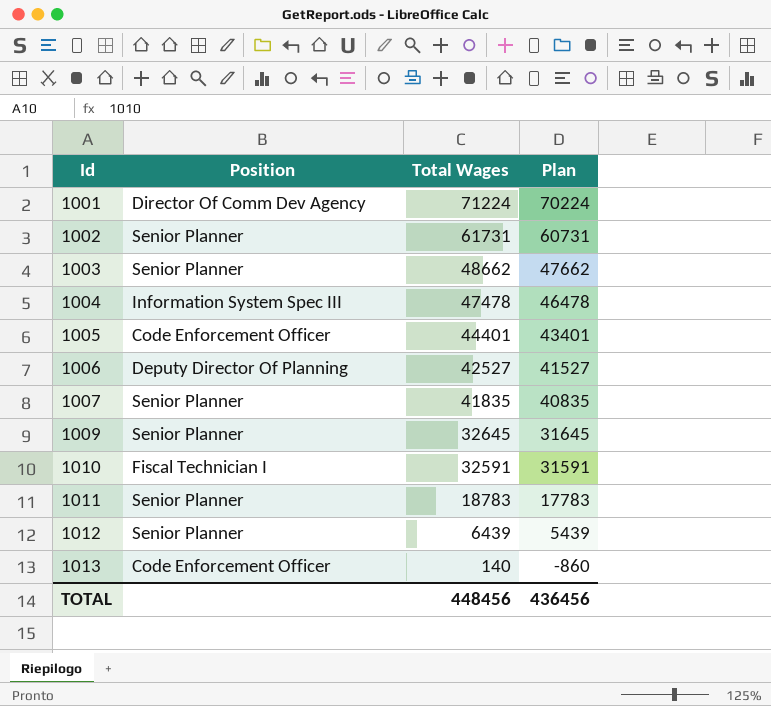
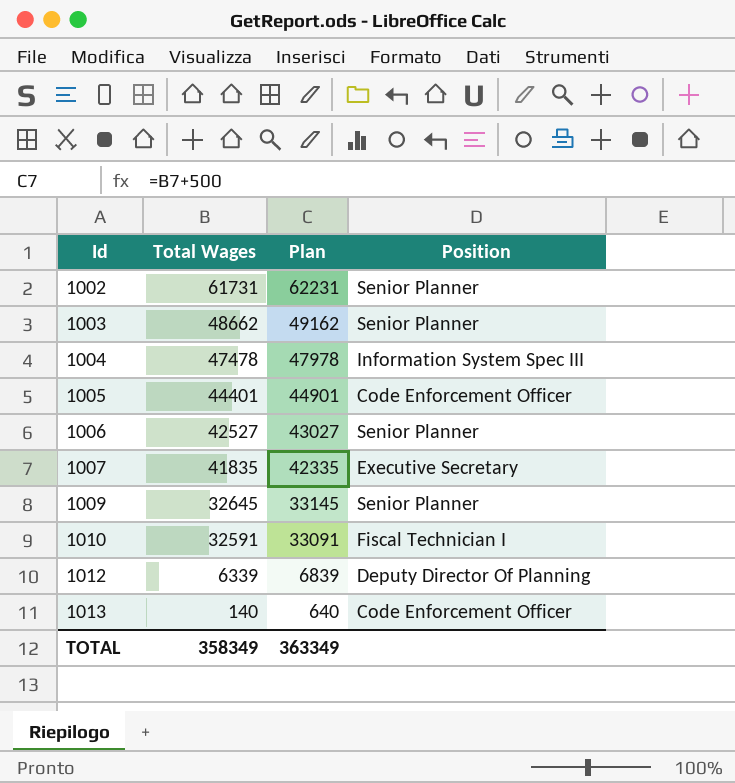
column Plan | formula: [Total Wages] - 1000 -> [Total Wages] + 500
column Position | position: 2 -> 4
row 1001: Director Of Comm Dev Agency | 71224 | 70224 -> none
row 1011: Senior Planner | 18783 | 17783 -> none
1006 | Position: Deputy Director Of Planning -> Senior Planner
1007 | Position: Senior Planner -> Executive Secretary
1012 | Total Wages: 6439 -> 6339
1012 | Position: Senior Planner -> Deputy Director Of Planning
TOTAL | Total Wages: 448456 -> 358349
TOTAL | Plan: 436456 -> 363349

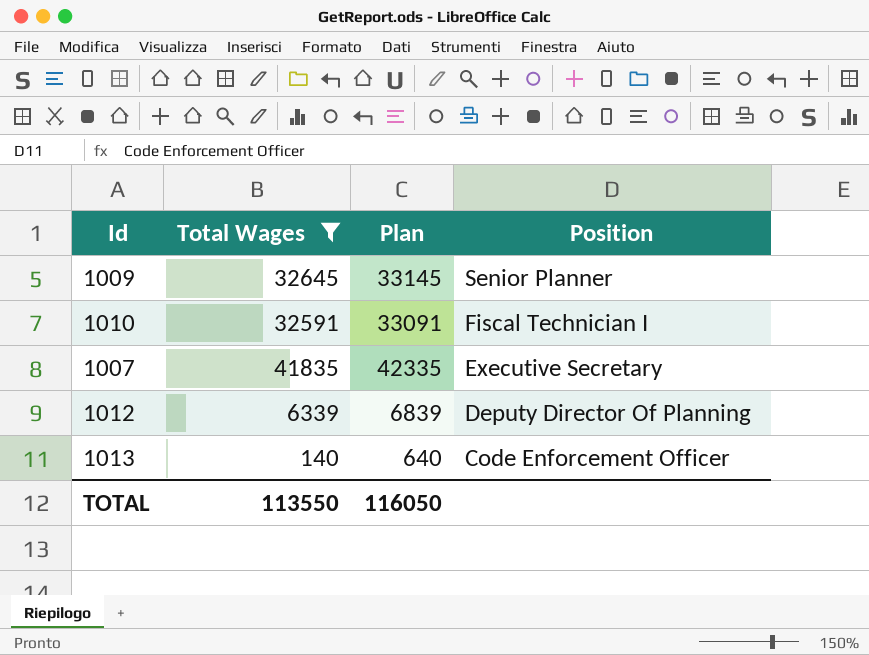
filter: none -> Total Wages <= 41835
row order: Id ascending -> Position descending
TOTAL | Total Wages: 358349 -> 113550
TOTAL | Plan: 363349 -> 116050

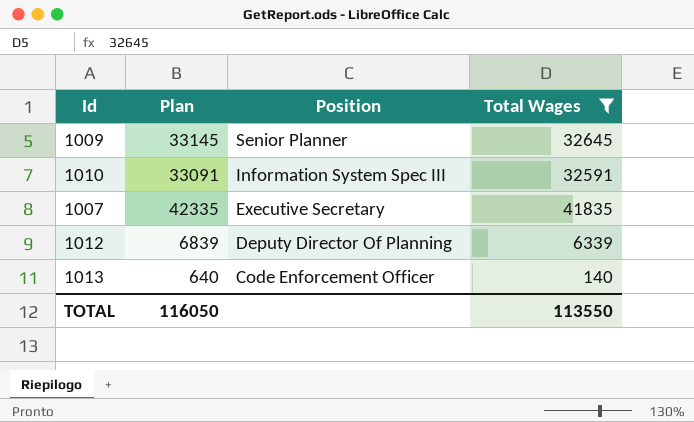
column Total Wages | position: 2 -> 4
1010 | Position: Fiscal Technician I -> Information System Spec III

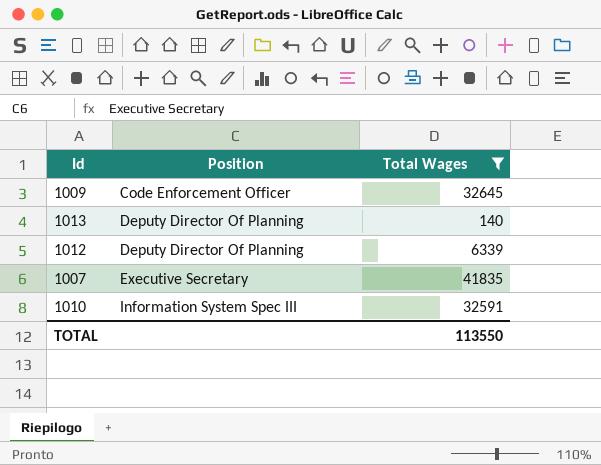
row order: Position descending -> Position ascending
column Plan | formula: [Total Wages] + 500 -> none
1009 | Position: Senior Planner -> Code Enforcement Officer
1013 | Position: Code Enforcement Officer -> Deputy Director Of Planning

